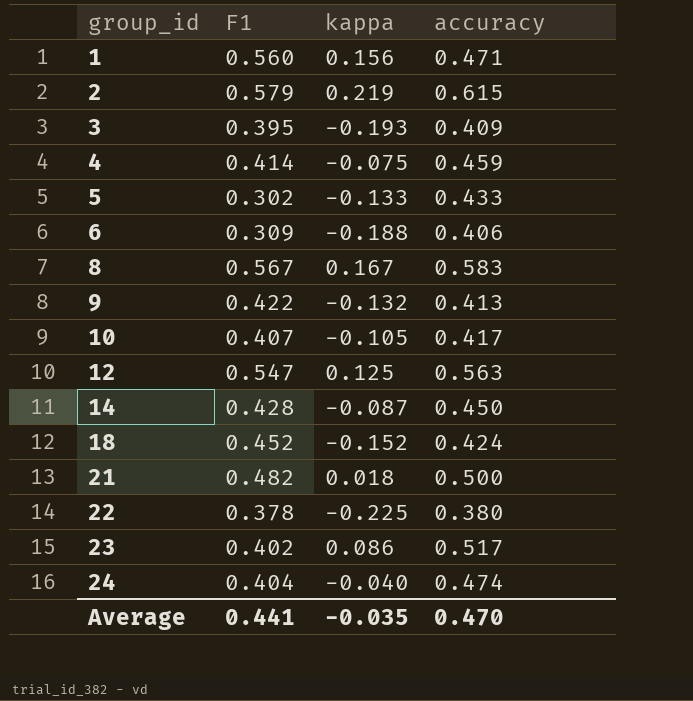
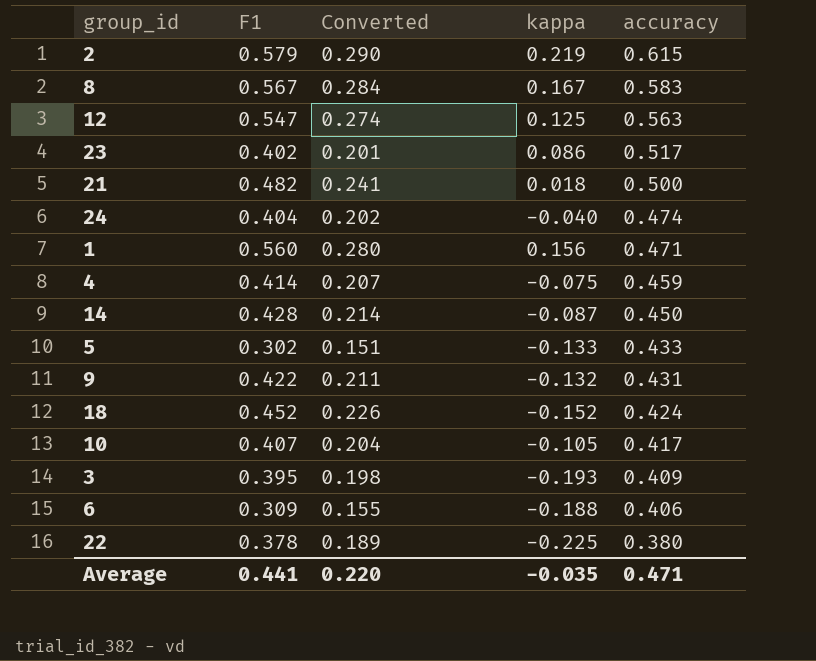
row order: group_id ascending -> accuracy descending
column Converted | formula: none -> [F1] * 0.5
9 | accuracy: 0.413 -> 0.431
Average | accuracy: 0.470 -> 0.471

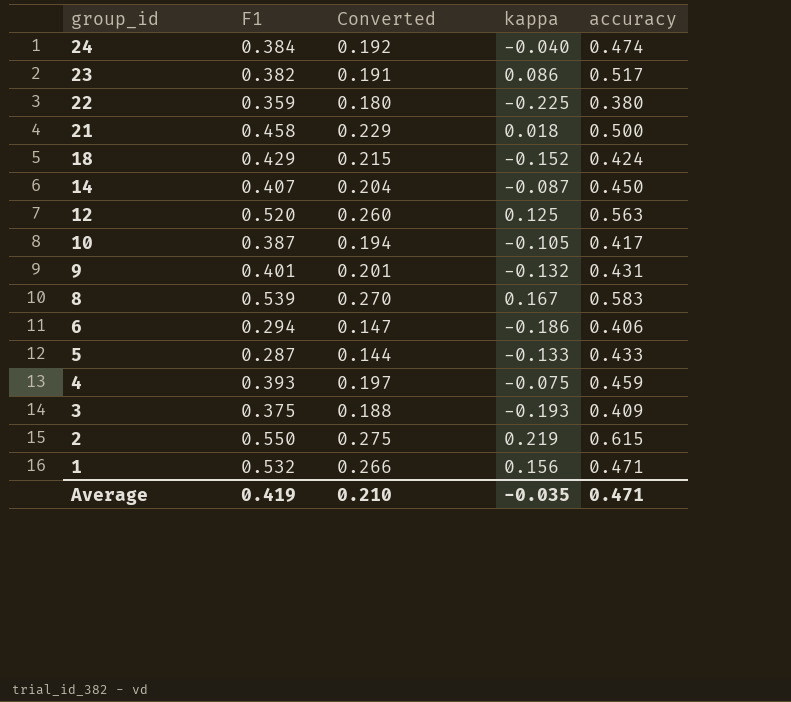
row order: accuracy descending -> group_id descending
24 | F1: 0.404 -> 0.384
24 | Converted: 0.202 -> 0.192
23 | F1: 0.402 -> 0.382
23 | Converted: 0.201 -> 0.191
22 | F1: 0.378 -> 0.359
22 | Converted: 0.189 -> 0.180
21 | F1: 0.482 -> 0.458
21 | Converted: 0.241 -> 0.229
18 | F1: 0.452 -> 0.429
18 | Converted: 0.226 -> 0.215
14 | F1: 0.428 -> 0.407
14 | Converted: 0.214 -> 0.204
12 | F1: 0.547 -> 0.520
12 | Converted: 0.274 -> 0.260
10 | F1: 0.407 -> 0.387
10 | Converted: 0.204 -> 0.194
9 | F1: 0.422 -> 0.401
9 | Converted: 0.211 -> 0.201
8 | F1: 0.567 -> 0.539
8 | Converted: 0.284 -> 0.270
6 | F1: 0.309 -> 0.294
6 | Converted: 0.155 -> 0.147
6 | kappa: -0.188 -> -0.186
5 | F1: 0.302 -> 0.287
5 | Converted: 0.151 -> 0.144
4 | F1: 0.414 -> 0.393
4 | Converted: 0.207 -> 0.197
3 | F1: 0.395 -> 0.375
3 | Converted: 0.198 -> 0.188
2 | F1: 0.579 -> 0.550
2 | Converted: 0.290 -> 0.275
1 | F1: 0.560 -> 0.532
1 | Converted: 0.280 -> 0.266
Average | F1: 0.441 -> 0.419
Average | Converted: 0.220 -> 0.210

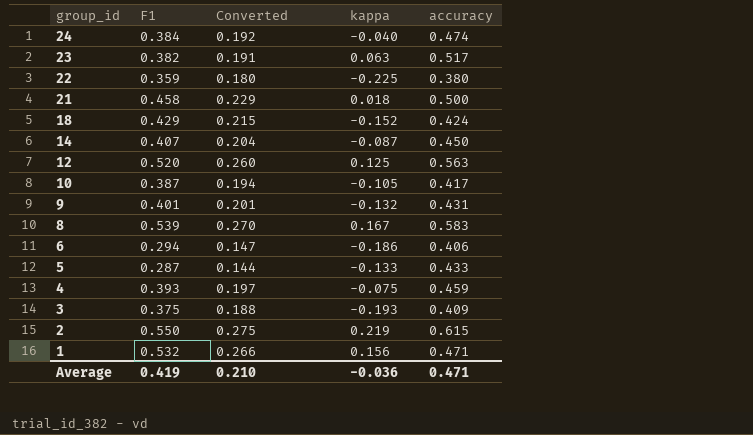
23 | kappa: 0.086 -> 0.063
Average | kappa: -0.035 -> -0.036

